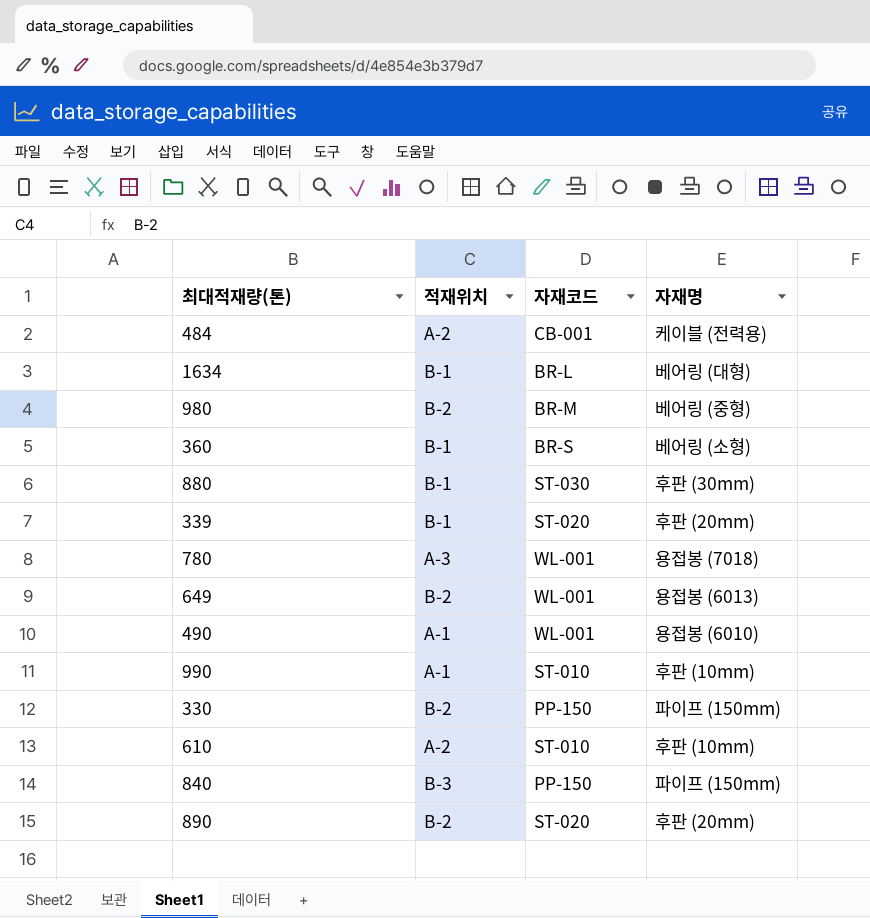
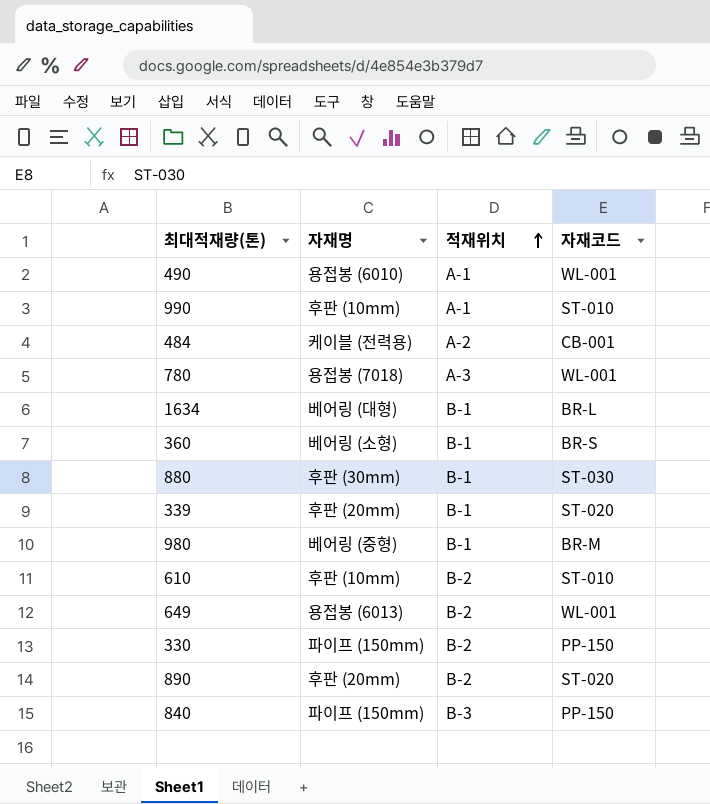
row order: none -> 적재위치 ascending
column 자재명 | position: 4 -> 2
980 | 적재위치: B-2 -> B-1
610 | 적재위치: A-2 -> B-2

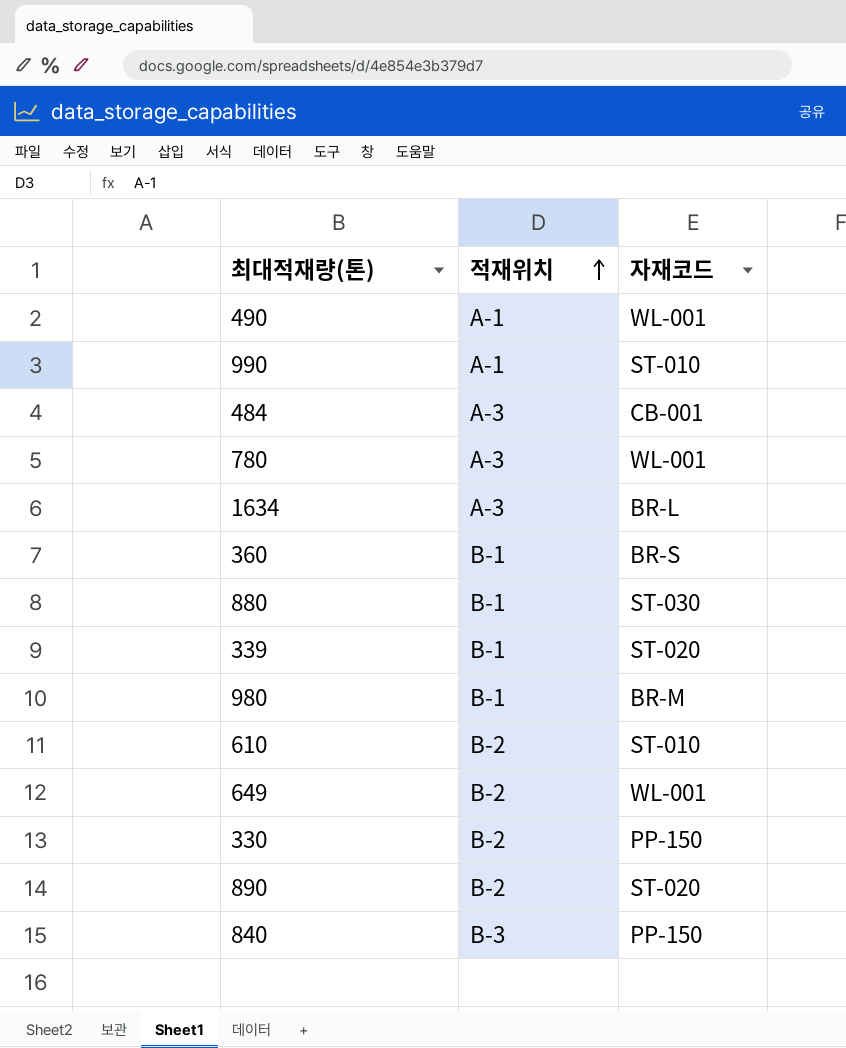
column 자재명 | position: 2 -> none
484 | 적재위치: A-2 -> A-3
1634 | 적재위치: B-1 -> A-3

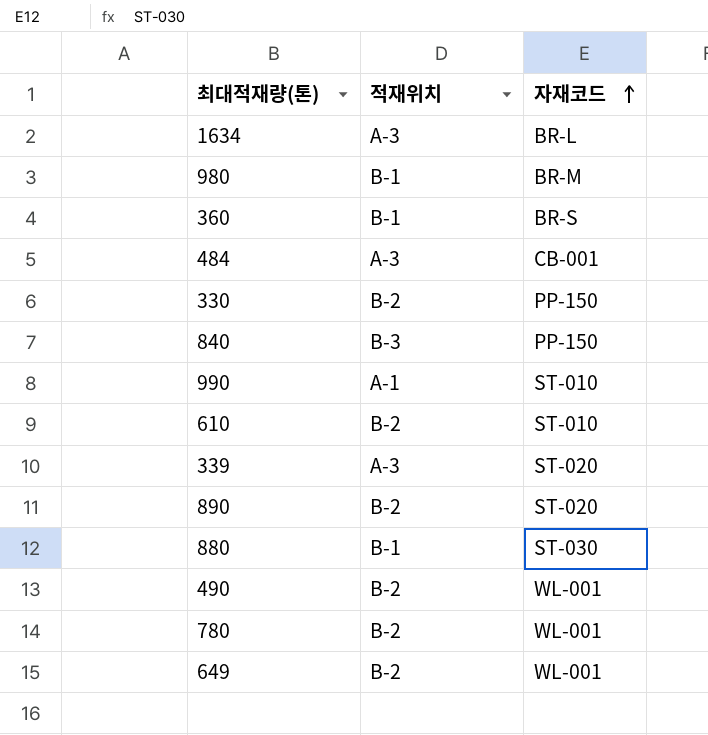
row order: 적재위치 ascending -> 자재코드 ascending
339 | 적재위치: B-1 -> A-3
490 | 적재위치: A-1 -> B-2
780 | 적재위치: A-3 -> B-2

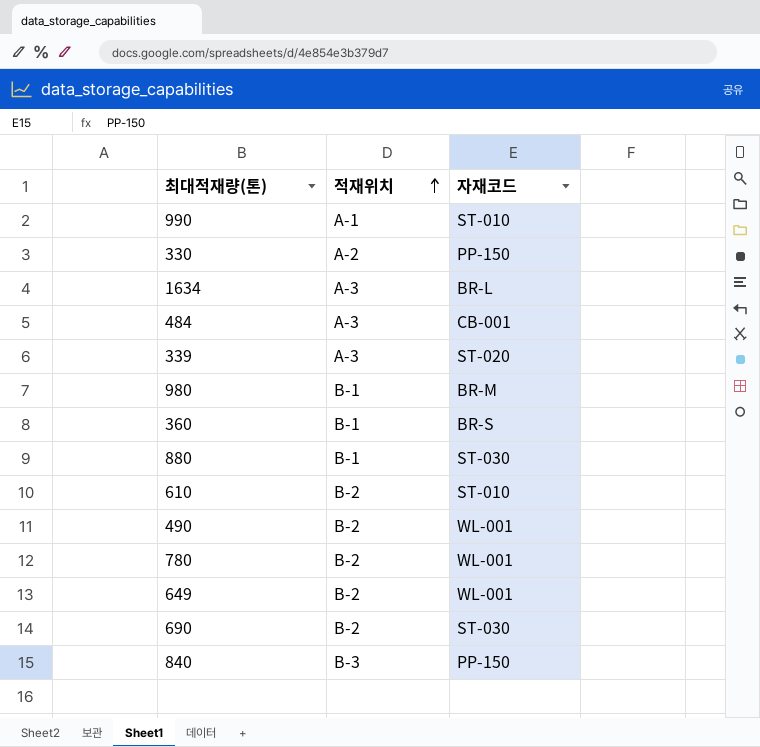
row order: 자재코드 ascending -> 적재위치 ascending
row 890: B-2 | ST-020 -> none
330 | 적재위치: B-2 -> A-2
row 690: none -> B-2 | ST-030

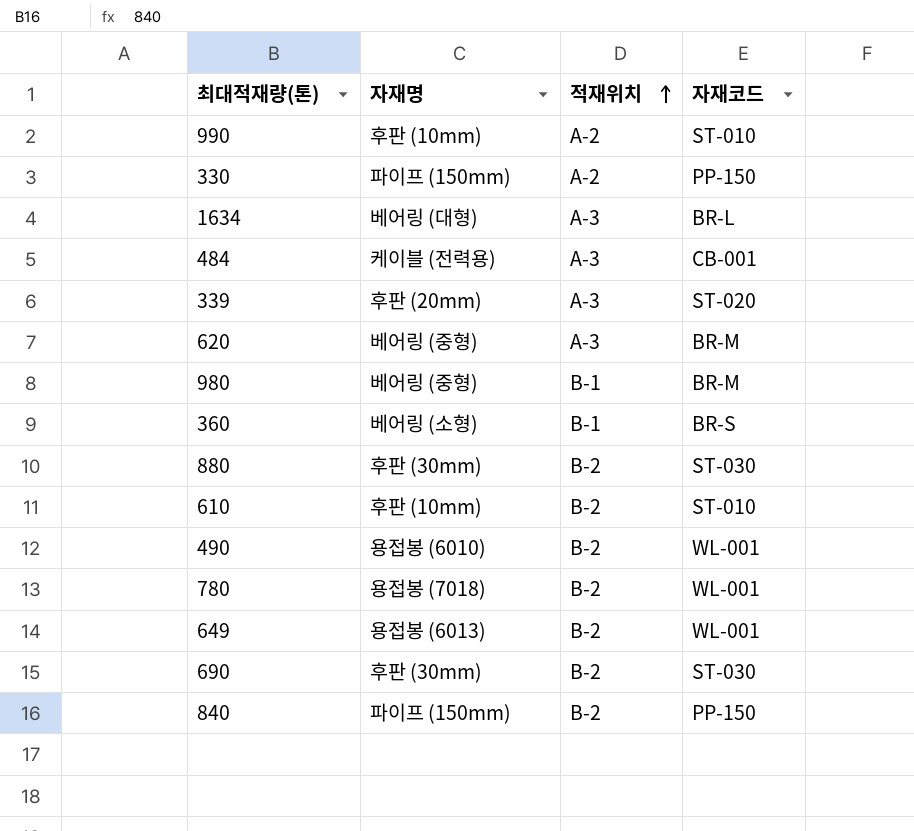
column 자재명 | position: none -> 2
990 | 적재위치: A-1 -> A-2
row 620: none -> 베어링 (중형) | A-3 | BR-M
880 | 적재위치: B-1 -> B-2
840 | 적재위치: B-3 -> B-2

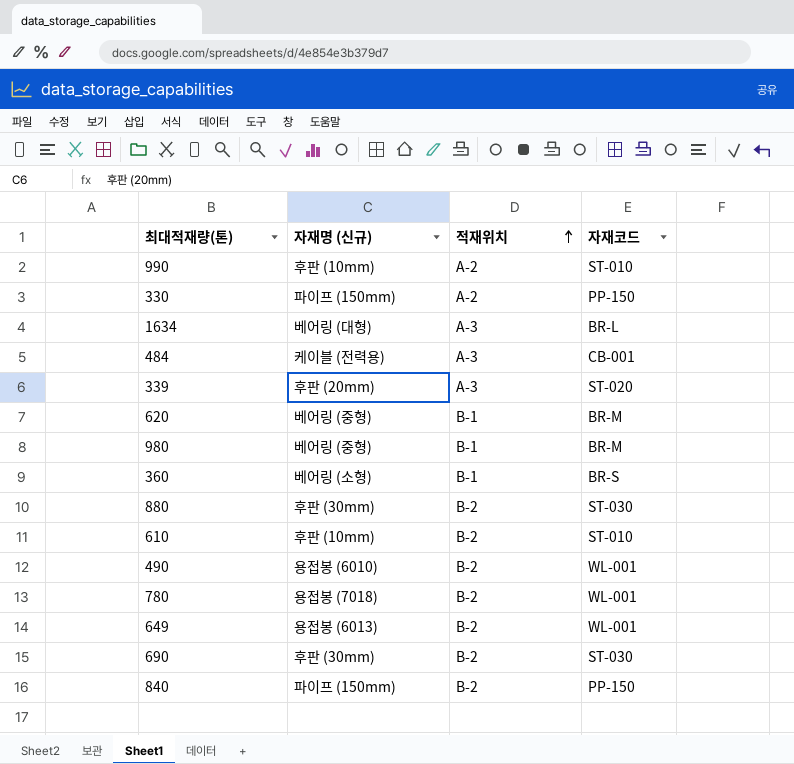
column name: 자재명 -> 자재명 (신규)
620 | 적재위치: A-3 -> B-1

